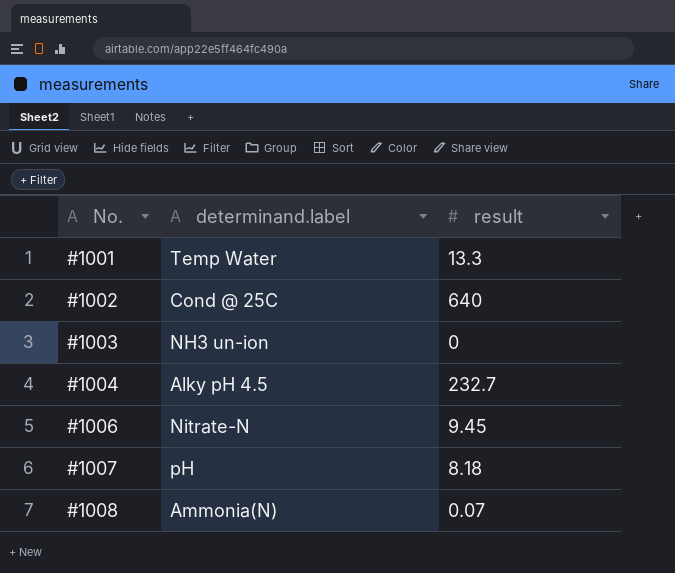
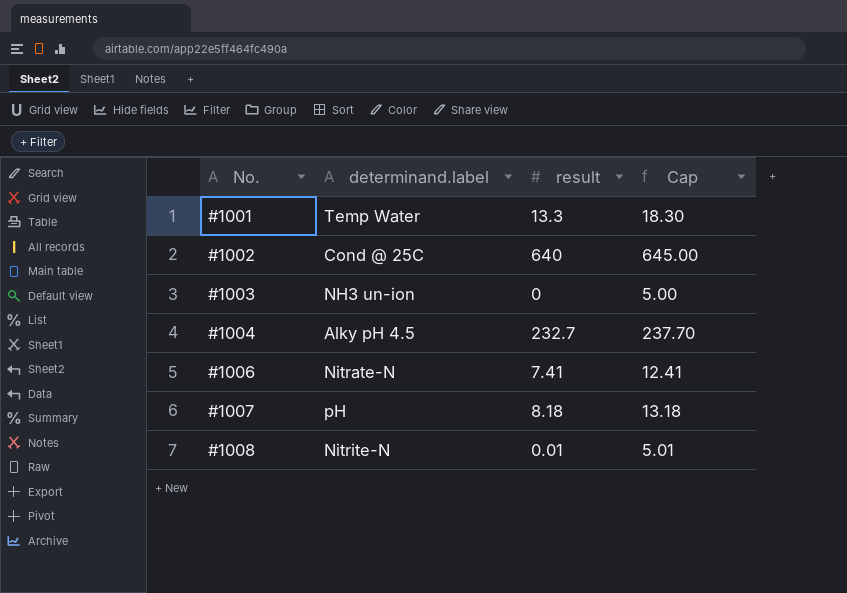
column Cap | formula: none -> [result] + 5
#1006 | result: 9.45 -> 7.41
#1008 | determinand.label: Ammonia(N) -> Nitrite-N
#1008 | result: 0.07 -> 0.01

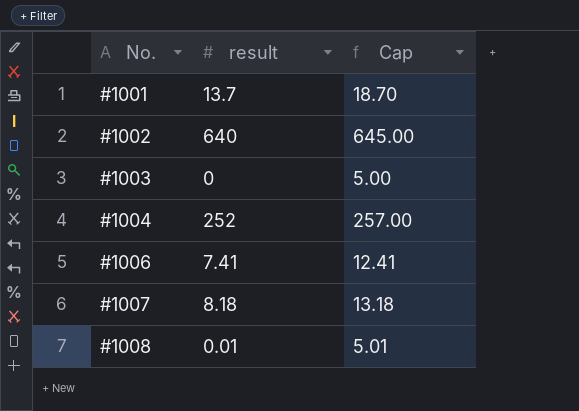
column determinand.label | position: 2 -> none
#1001 | result: 13.3 -> 13.7
#1001 | Cap: 18.30 -> 18.70
#1004 | result: 232.7 -> 252
#1004 | Cap: 237.70 -> 257.00

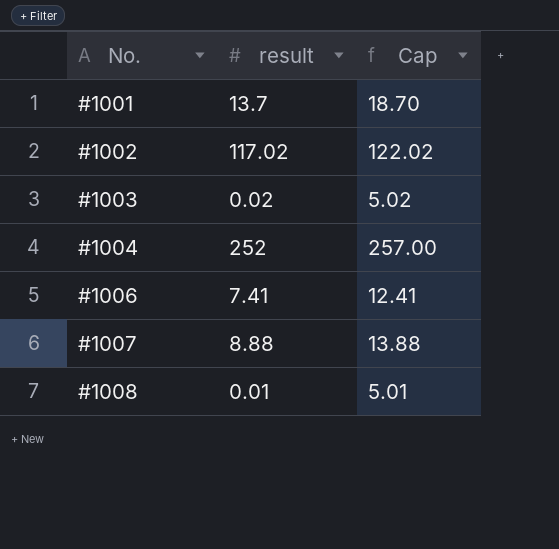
#1002 | result: 640 -> 117.02
#1002 | Cap: 645.00 -> 122.02
#1003 | result: 0 -> 0.02
#1003 | Cap: 5.00 -> 5.02
#1007 | result: 8.18 -> 8.88
#1007 | Cap: 13.18 -> 13.88

